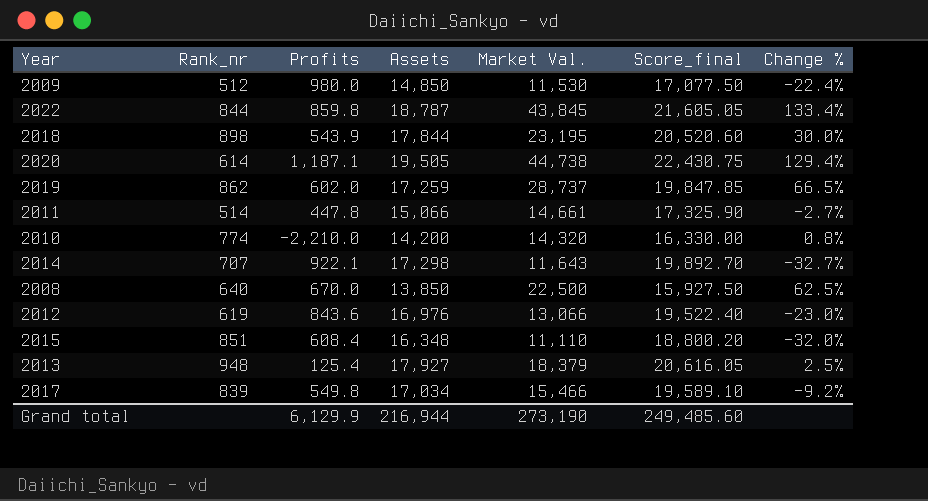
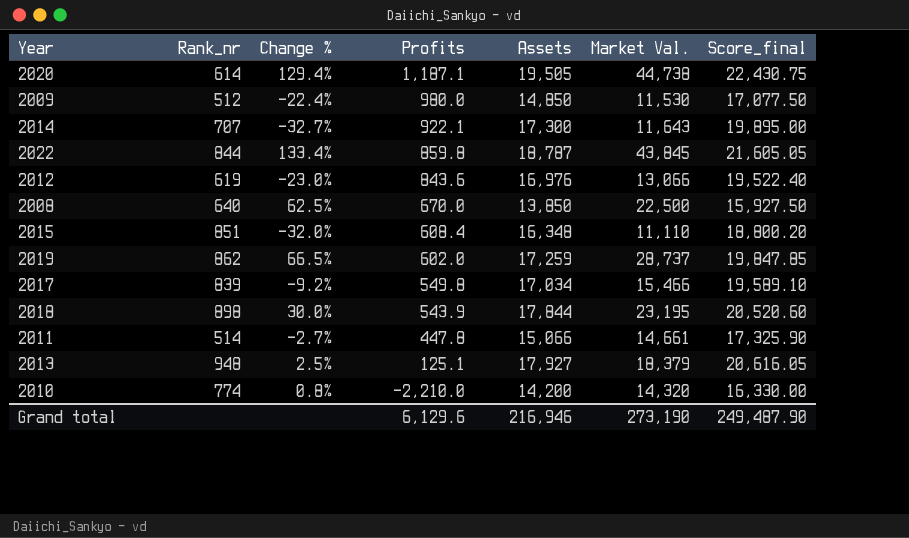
row order: none -> Profits descending
column Change % | position: 7 -> 3
2014 | Assets: 17,298 -> 17,300
2014 | Score_final: 19,892.70 -> 19,895.00
2013 | Profits: 125.4 -> 125.1
Grand total | Profits: 6,129.9 -> 6,129.6
Grand total | Assets: 216,944 -> 216,946
Grand total | Score_final: 249,485.60 -> 249,487.90

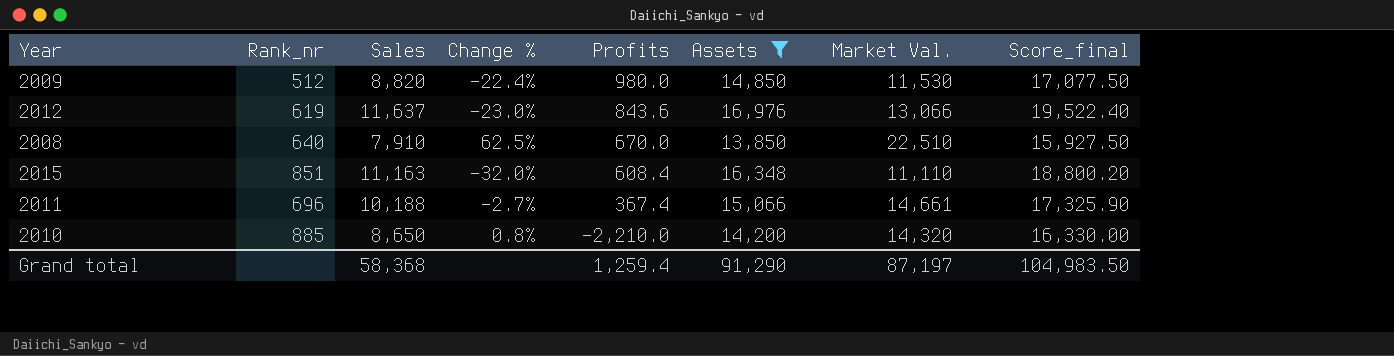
filter: none -> Assets <= 16,976
column Sales | position: none -> 3
2008 | Market Val.: 22,500 -> 22,510
2011 | Rank_nr: 514 -> 696
2011 | Profits: 447.8 -> 367.4
2010 | Rank_nr: 774 -> 885
Grand total | Profits: 6,129.6 -> 1,259.4
Grand total | Assets: 216,946 -> 91,290
Grand total | Market Val.: 273,190 -> 87,197
Grand total | Score_final: 249,487.90 -> 104,983.50

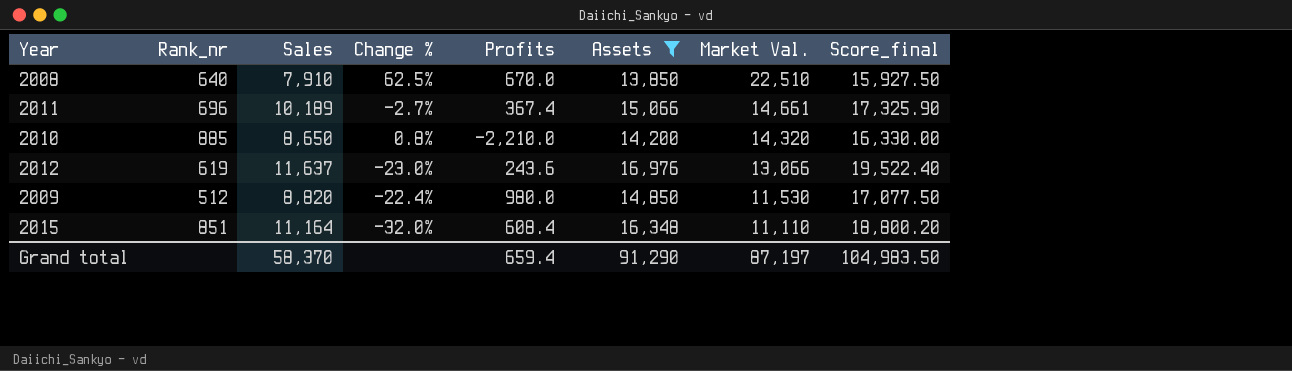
row order: Profits descending -> Market Val. descending
2011 | Sales: 10,188 -> 10,189
2012 | Profits: 843.6 -> 243.6
2015 | Sales: 11,163 -> 11,164
Grand total | Sales: 58,368 -> 58,370
Grand total | Profits: 1,259.4 -> 659.4

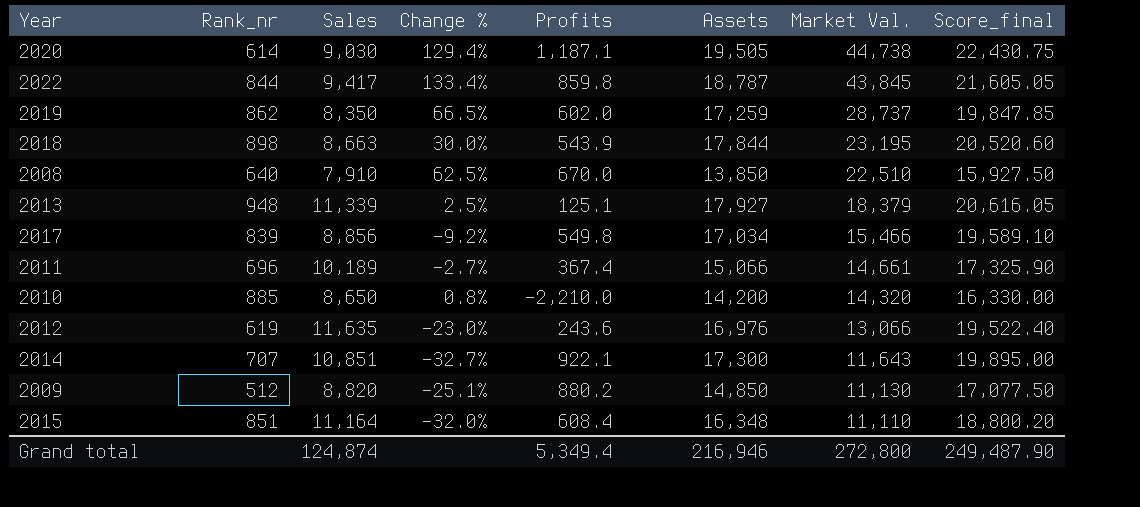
filter: Assets <= 16,976 -> none
2012 | Sales: 11,637 -> 11,635
2009 | Change %: -22.4% -> -25.1%
2009 | Profits: 980.0 -> 880.2
2009 | Market Val.: 11,530 -> 11,130
Grand total | Sales: 58,370 -> 124,874
Grand total | Profits: 659.4 -> 5,349.4
Grand total | Assets: 91,290 -> 216,946
Grand total | Market Val.: 87,197 -> 272,800
Grand total | Score_final: 104,983.50 -> 249,487.90

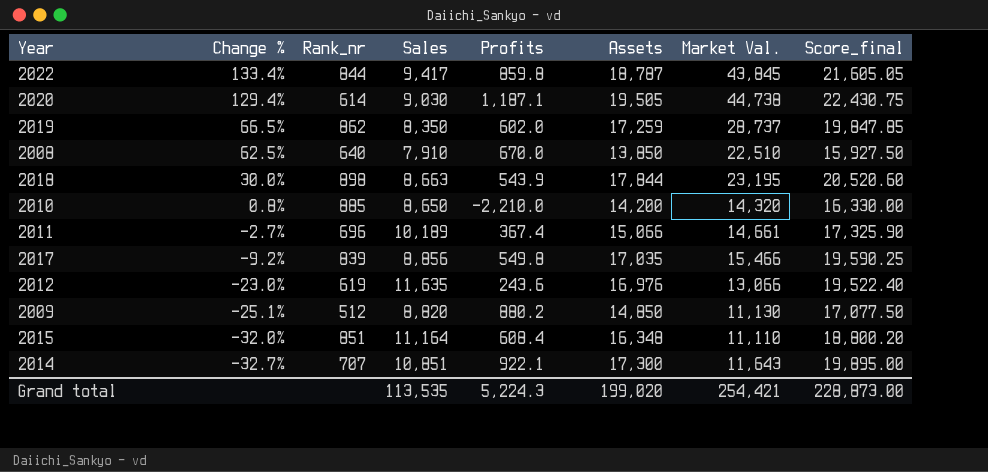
row order: Market Val. descending -> Change % descending
column Change % | position: 4 -> 2
row 2013: 948 | 11,339 | 2.5% | 125.1 | 17,927 | 18,379 | 20,616.05 -> none
2017 | Assets: 17,034 -> 17,035
2017 | Score_final: 19,589.10 -> 19,590.25
Grand total | Sales: 124,874 -> 113,535
Grand total | Profits: 5,349.4 -> 5,224.3
Grand total | Assets: 216,946 -> 199,020
Grand total | Market Val.: 272,800 -> 254,421
Grand total | Score_final: 249,487.90 -> 228,873.00

